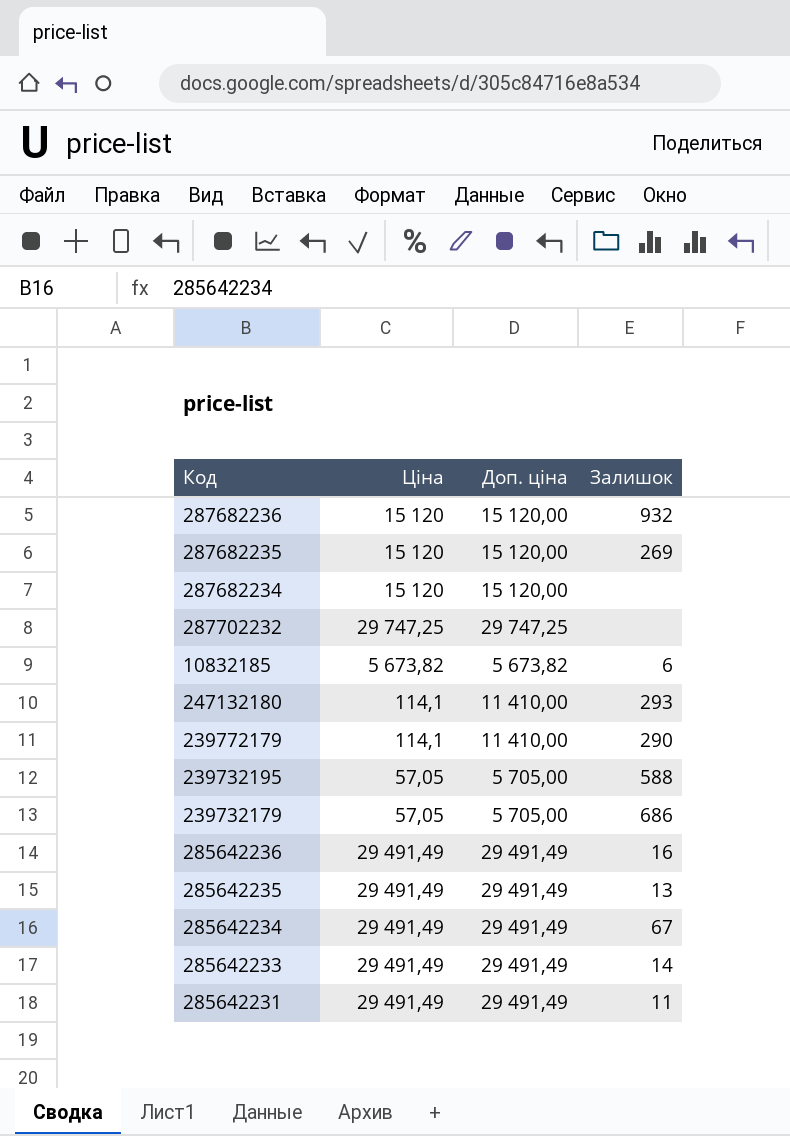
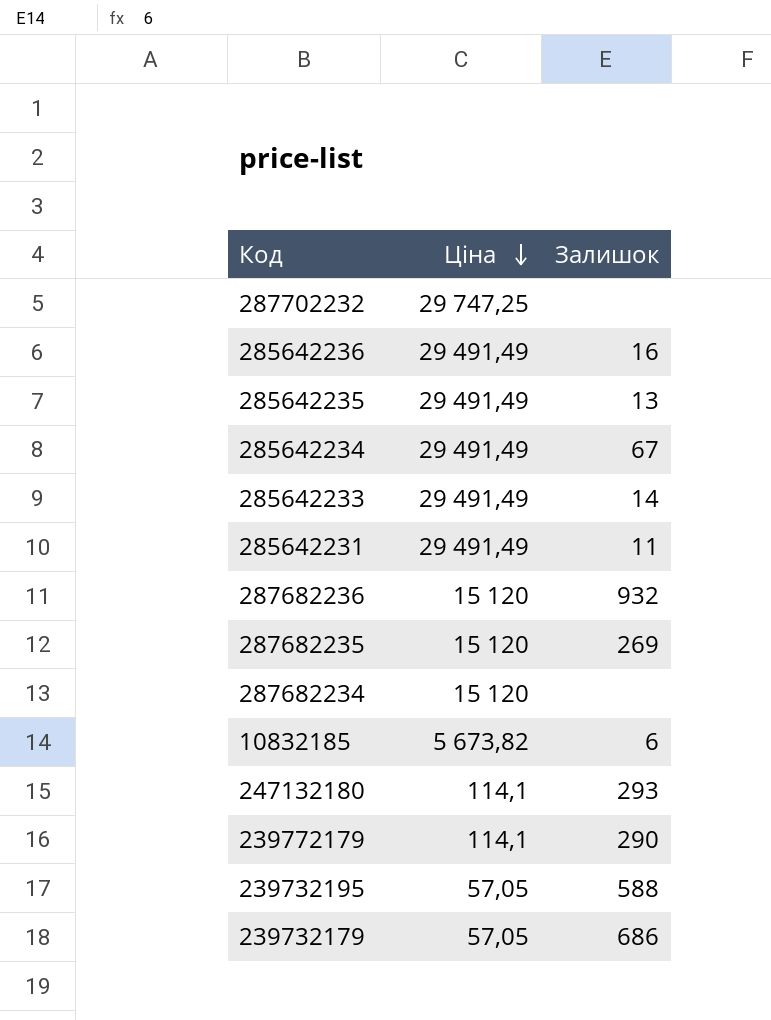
row order: none -> Ціна descending
column Доп. ціна | position: 3 -> none

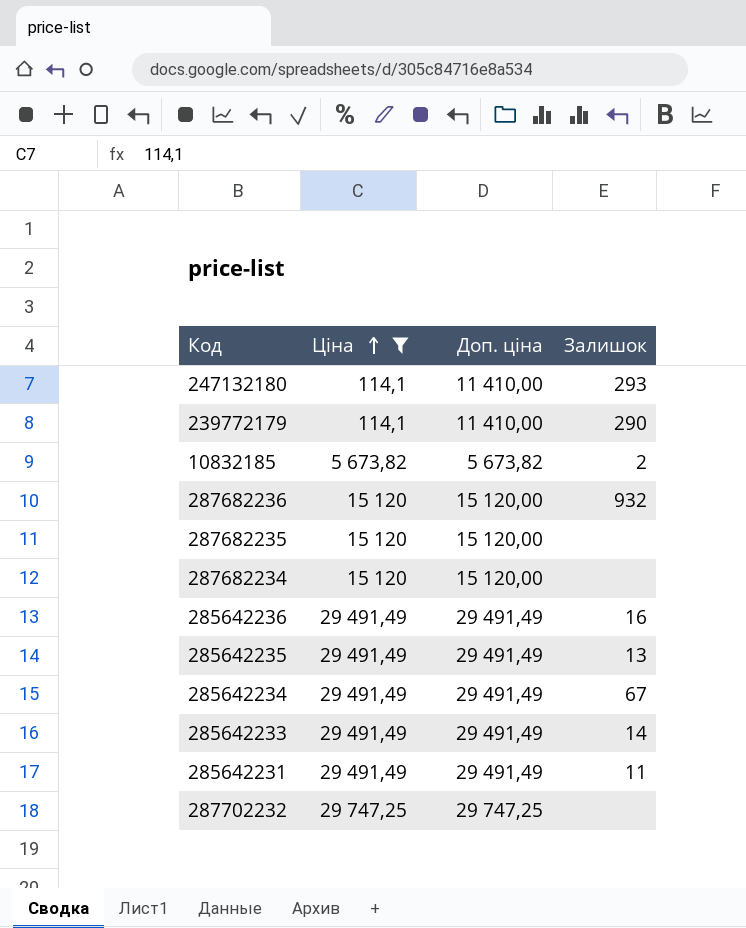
filter: none -> Ціна != 57,05
row order: Ціна descending -> Ціна ascending
column Доп. ціна | position: none -> 3
10832185 | Залишок: 6 -> 2
287682235 | Залишок: 269 -> none

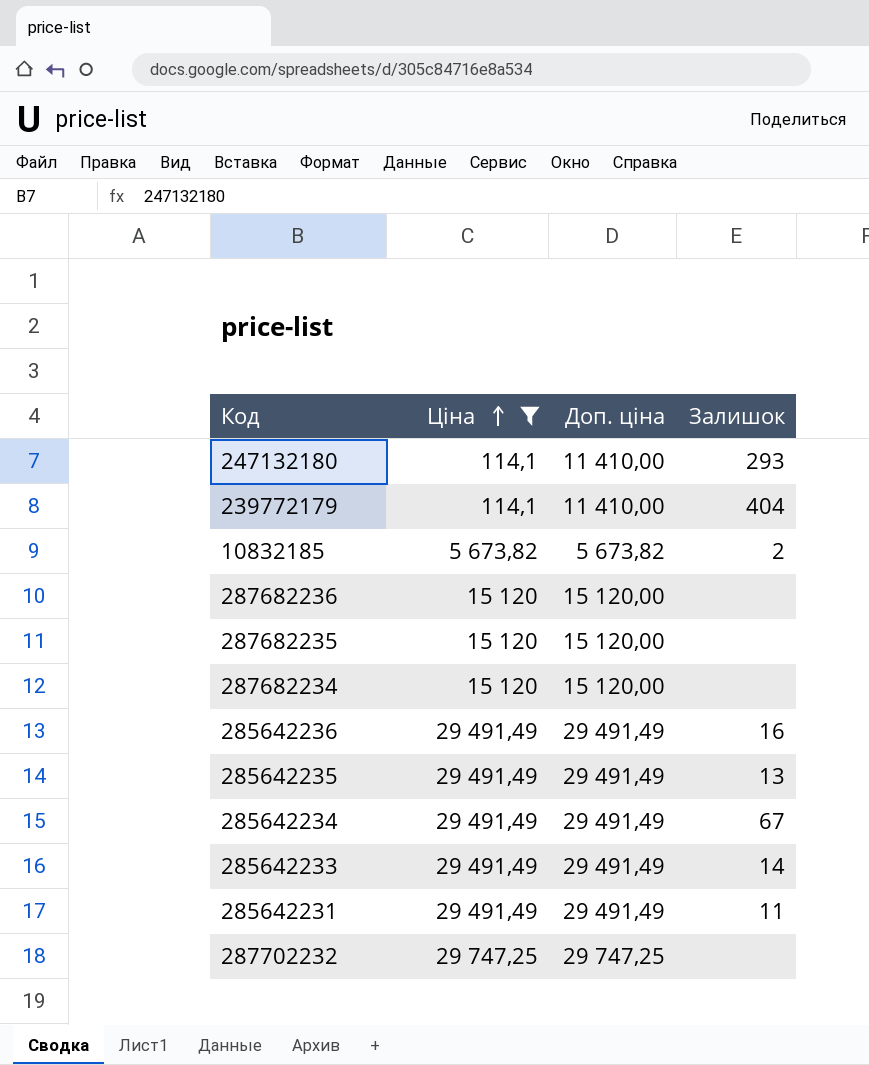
239772179 | Залишок: 290 -> 404
287682236 | Залишок: 932 -> none

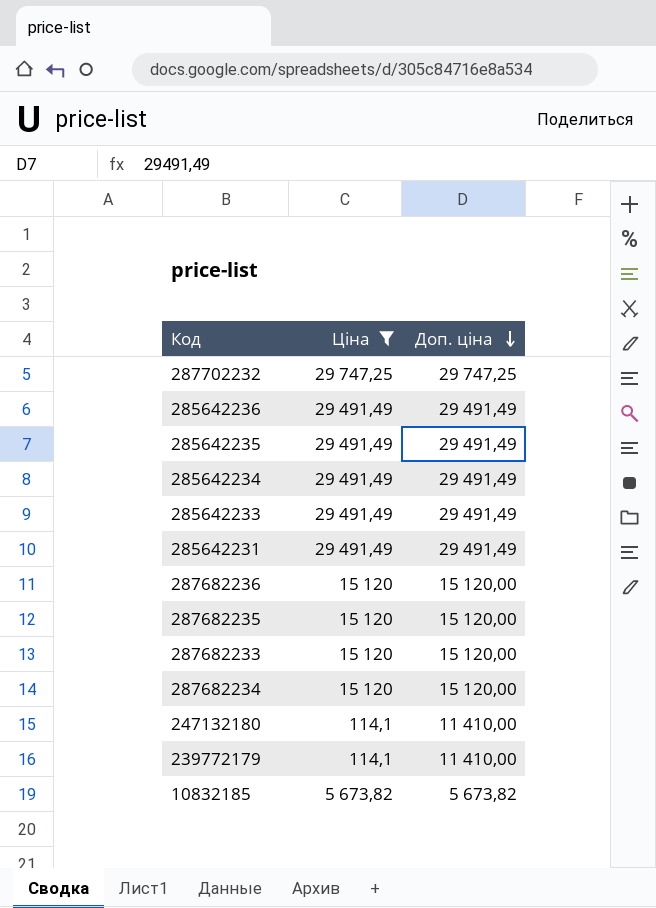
row order: Ціна ascending -> Доп. ціна descending
column Залишок | position: 4 -> none
row 287682233: none -> 15 120 | 15 120,00

